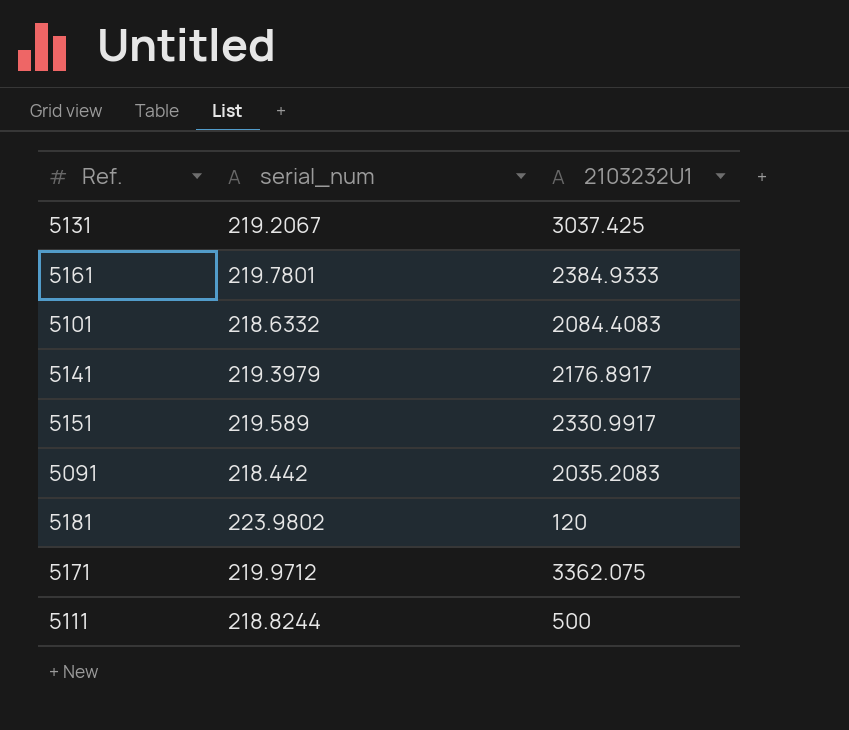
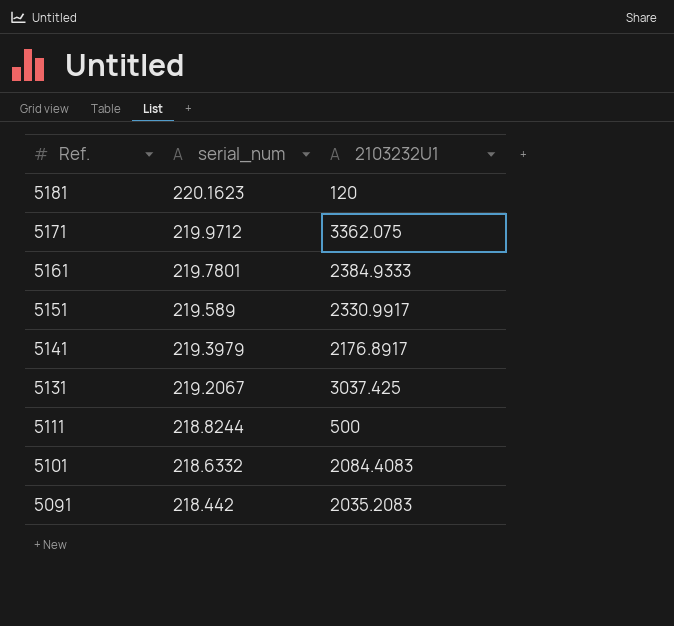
row order: none -> Ref. descending
5181 | serial_num: 223.9802 -> 220.1623

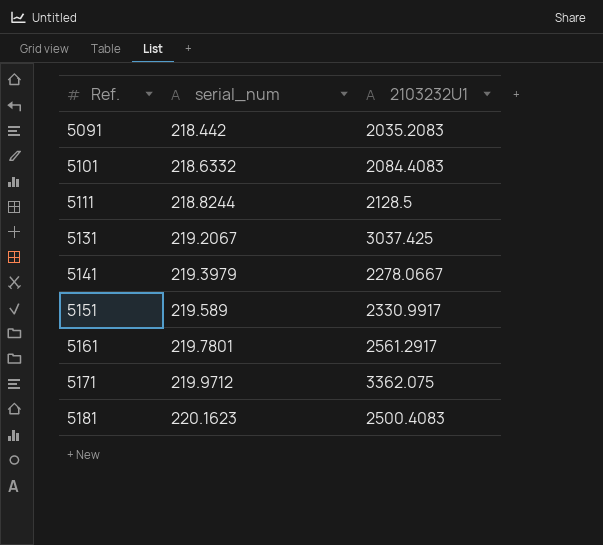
row order: Ref. descending -> Ref. ascending
5111 | 2103232U1: 500 -> 2128.5
5141 | 2103232U1: 2176.8917 -> 2278.0667
5161 | 2103232U1: 2384.9333 -> 2561.2917
5181 | 2103232U1: 120 -> 2500.4083

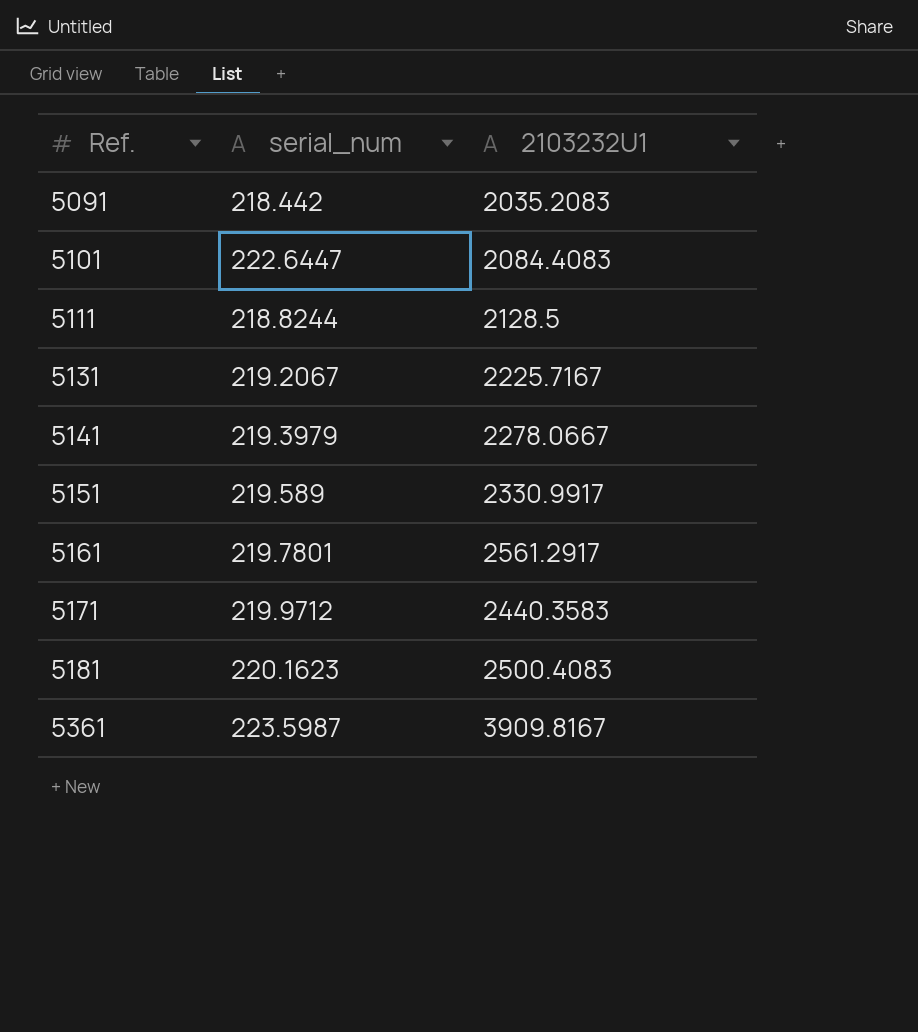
5101 | serial_num: 218.6332 -> 222.6447
5131 | 2103232U1: 3037.425 -> 2225.7167
5171 | 2103232U1: 3362.075 -> 2440.3583
row 5361: none -> 223.5987 | 3909.8167

